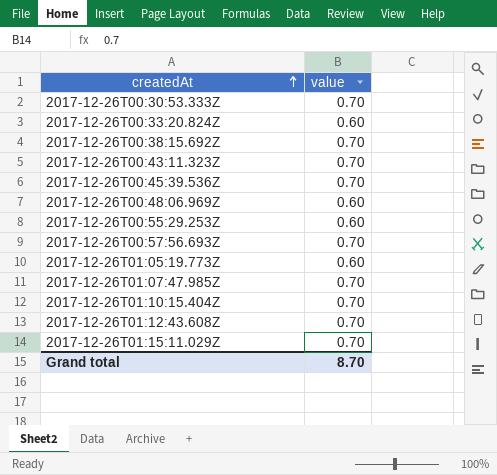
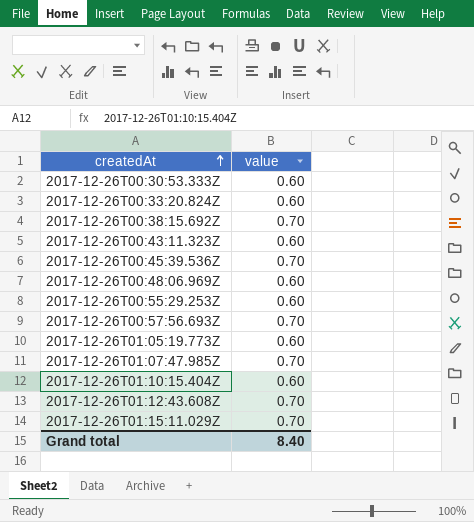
2017-12-26T00:30:53.333Z | value: 0.70 -> 0.60
2017-12-26T00:43:11.323Z | value: 0.70 -> 0.60
2017-12-26T01:10:15.404Z | value: 0.70 -> 0.60
Grand total | value: 8.70 -> 8.40

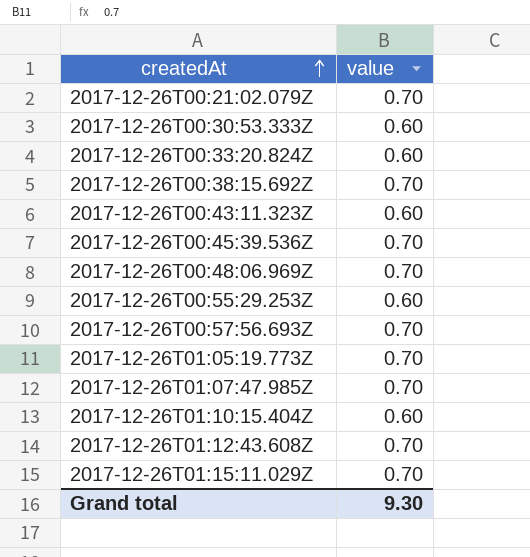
row 2017-12-26T00:21:02.079Z: none -> 0.70
2017-12-26T00:48:06.969Z | value: 0.60 -> 0.70
2017-12-26T01:05:19.773Z | value: 0.60 -> 0.70
Grand total | value: 8.40 -> 9.30

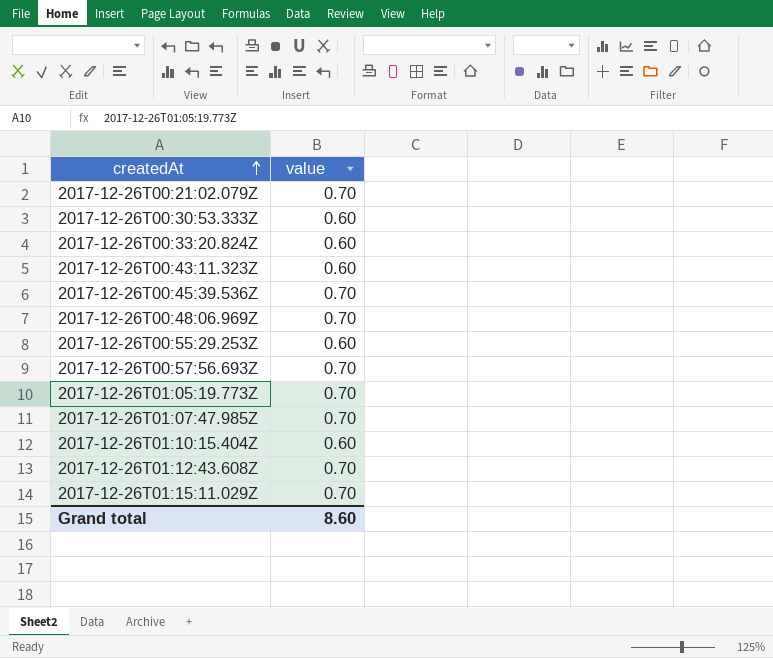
row 2017-12-26T00:38:15.692Z: 0.70 -> none
Grand total | value: 9.30 -> 8.60

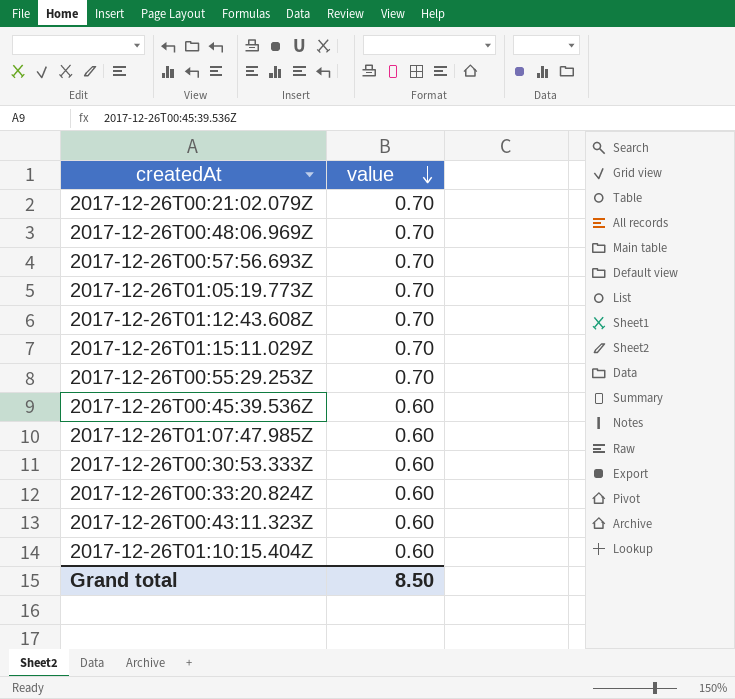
row order: createdAt ascending -> value descending
2017-12-26T00:55:29.253Z | value: 0.60 -> 0.70
2017-12-26T00:45:39.536Z | value: 0.70 -> 0.60
2017-12-26T01:07:47.985Z | value: 0.70 -> 0.60
Grand total | value: 8.60 -> 8.50

